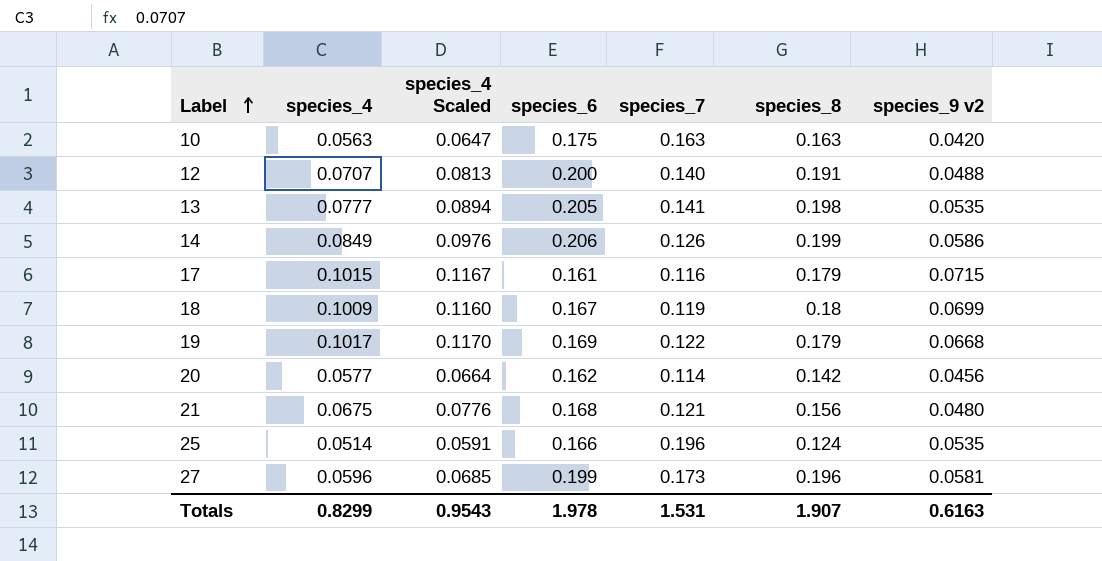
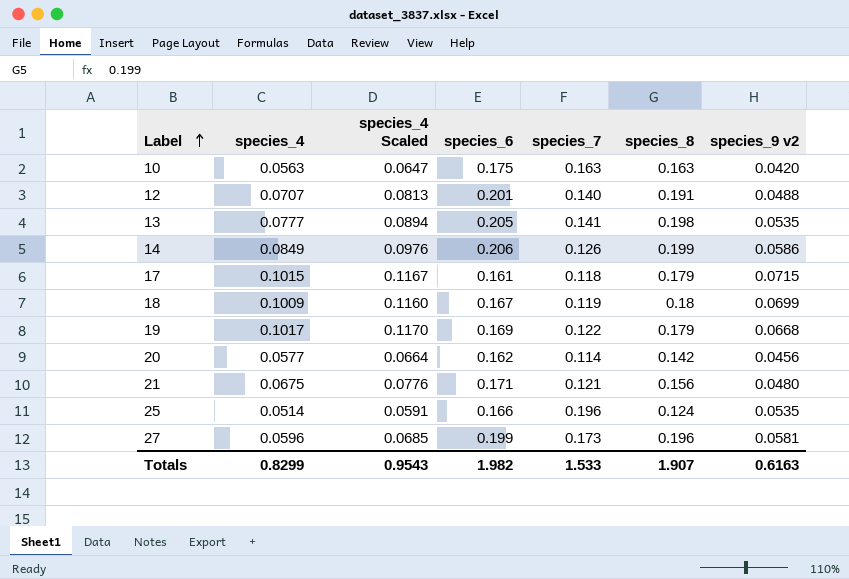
12 | species_6: 0.200 -> 0.201
17 | species_7: 0.116 -> 0.118
21 | species_6: 0.168 -> 0.171
Totals | species_6: 1.978 -> 1.982
Totals | species_7: 1.531 -> 1.533

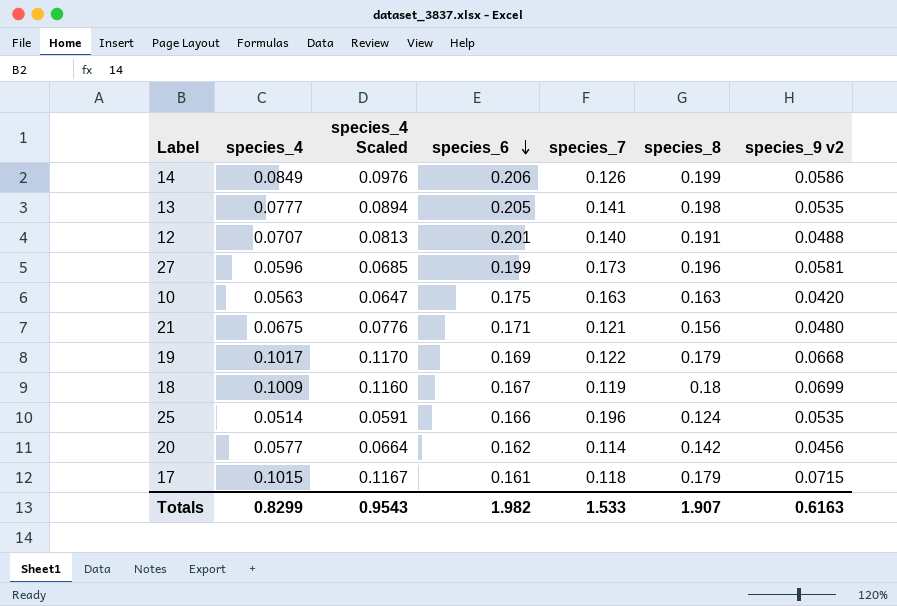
row order: Label ascending -> species_6 descending

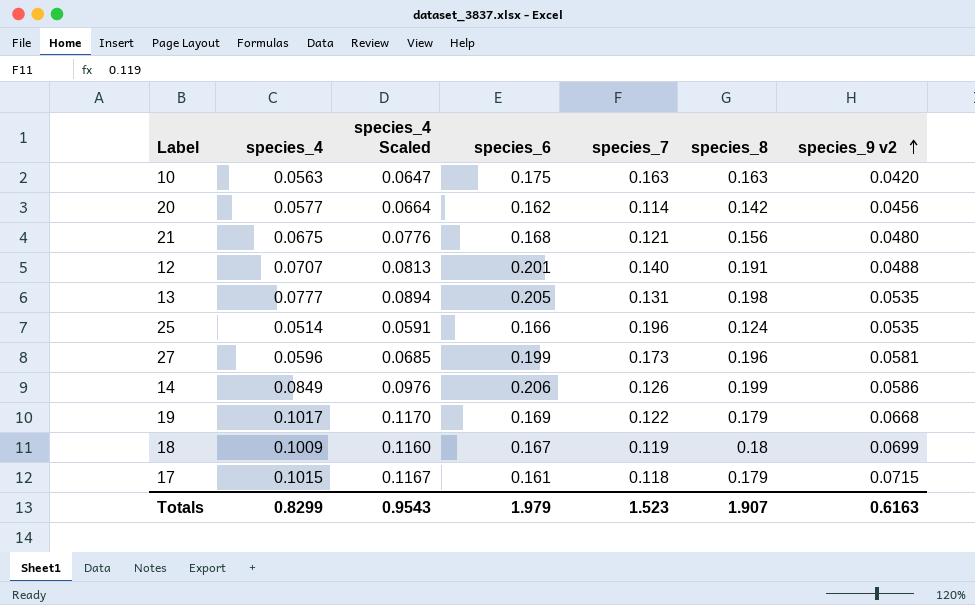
row order: species_6 descending -> species_9 v2 ascending
21 | species_6: 0.171 -> 0.168
13 | species_7: 0.141 -> 0.131
Totals | species_6: 1.982 -> 1.979
Totals | species_7: 1.533 -> 1.523

